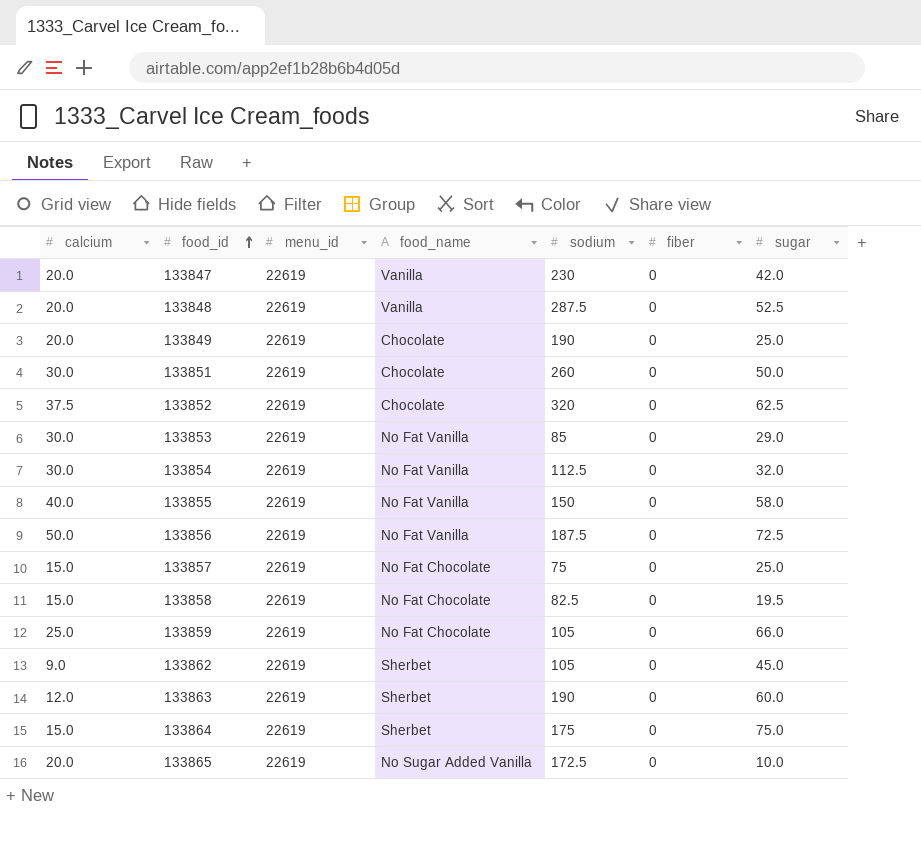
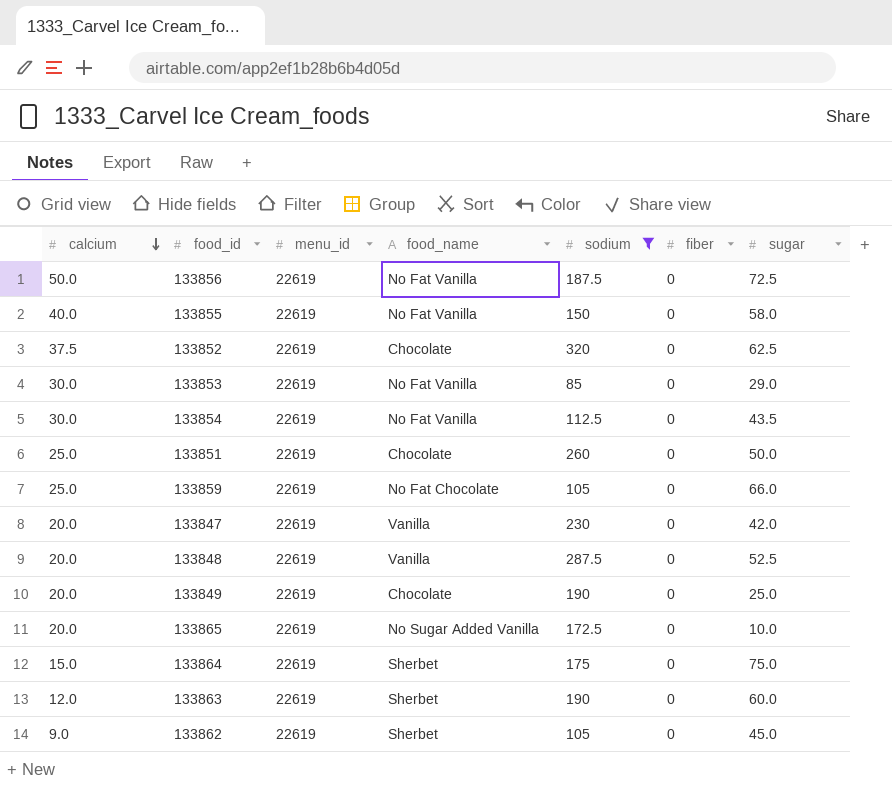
filter: none -> sodium >= 85
row order: food_id ascending -> calcium descending
133854 | sugar: 32.0 -> 43.5
133851 | calcium: 30.0 -> 25.0

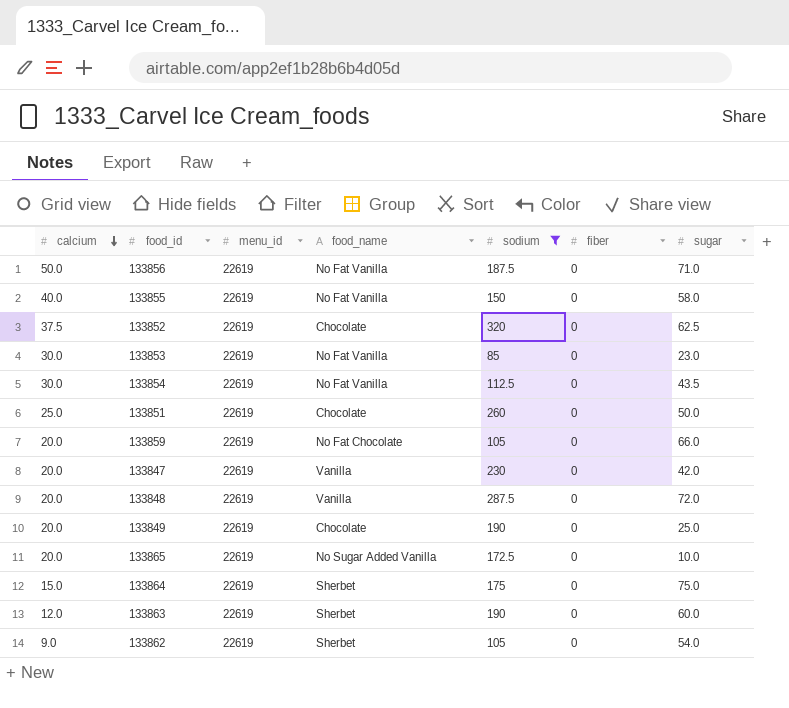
133856 | sugar: 72.5 -> 71.0
133853 | sugar: 29.0 -> 23.0
133859 | calcium: 25.0 -> 20.0
133848 | sugar: 52.5 -> 72.0
133862 | sugar: 45.0 -> 54.0

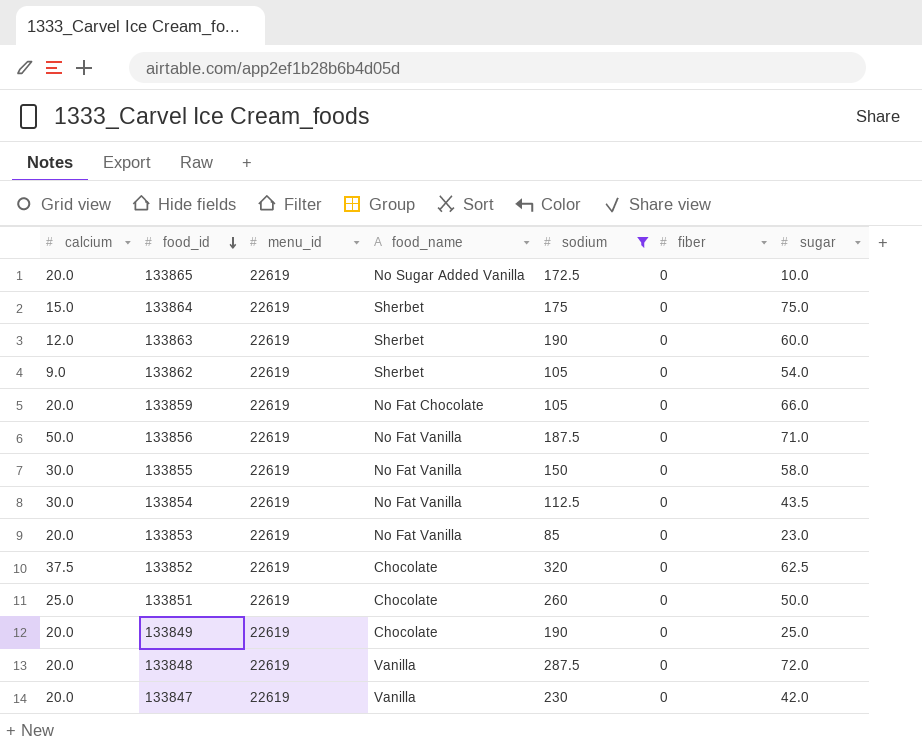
row order: calcium descending -> food_id descending
133855 | calcium: 40.0 -> 30.0
133853 | calcium: 30.0 -> 20.0

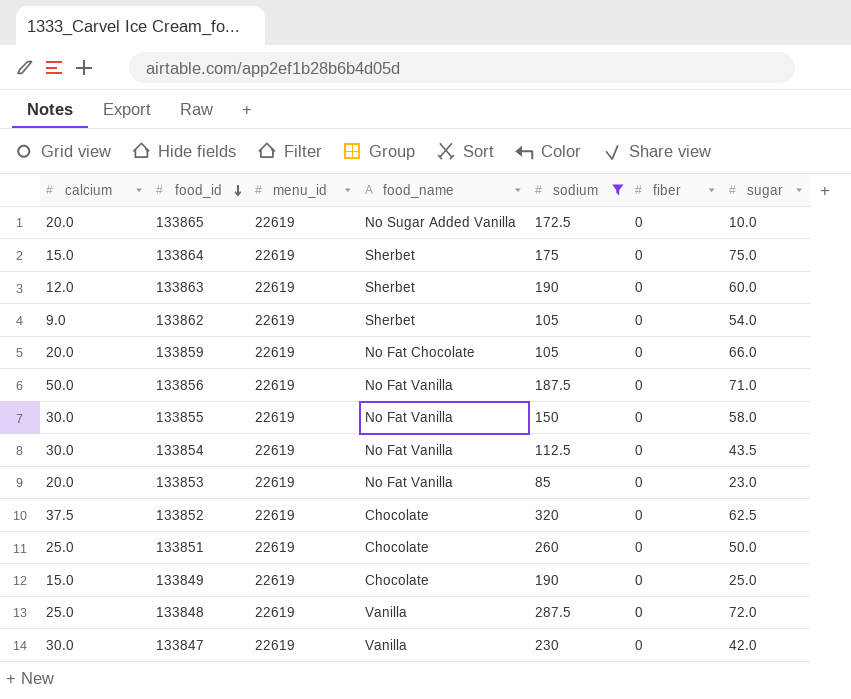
133849 | calcium: 20.0 -> 15.0
133848 | calcium: 20.0 -> 25.0
133847 | calcium: 20.0 -> 30.0

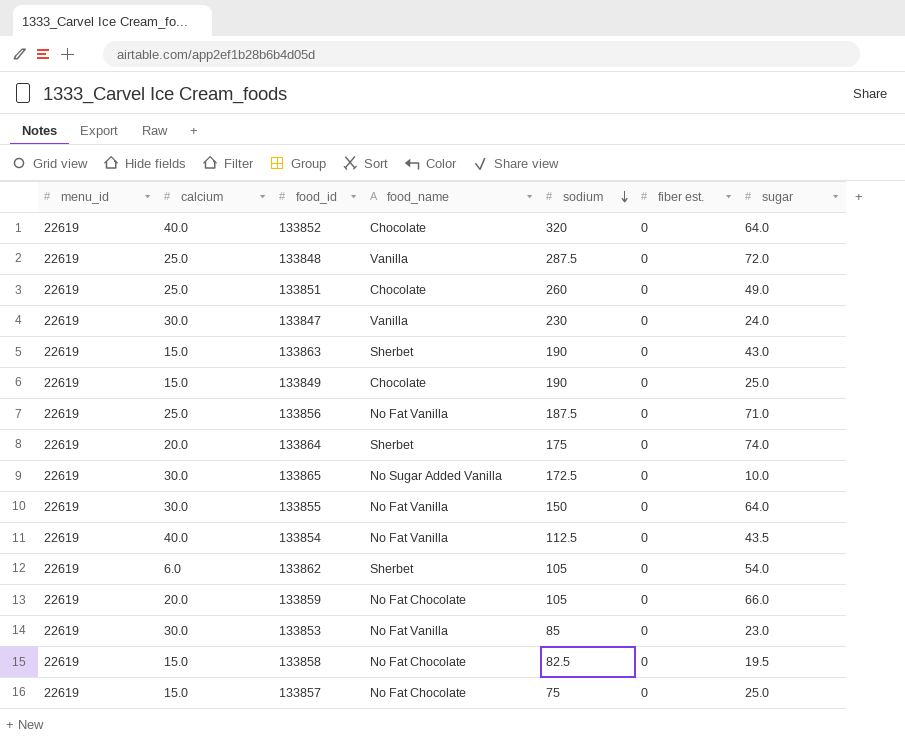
filter: sodium >= 85 -> none
row order: food_id descending -> sodium descending
column menu_id | position: 3 -> 1
column name: fiber -> fiber est.
133852 | calcium: 37.5 -> 40.0
133852 | sugar: 62.5 -> 64.0
133851 | sugar: 50.0 -> 49.0
133847 | sugar: 42.0 -> 24.0
133863 | calcium: 12.0 -> 15.0
133863 | sugar: 60.0 -> 43.0
133856 | calcium: 50.0 -> 25.0
133864 | calcium: 15.0 -> 20.0
133864 | sugar: 75.0 -> 74.0
133865 | calcium: 20.0 -> 30.0
133855 | sugar: 58.0 -> 64.0
133854 | calcium: 30.0 -> 40.0
133862 | calcium: 9.0 -> 6.0
133853 | calcium: 20.0 -> 30.0

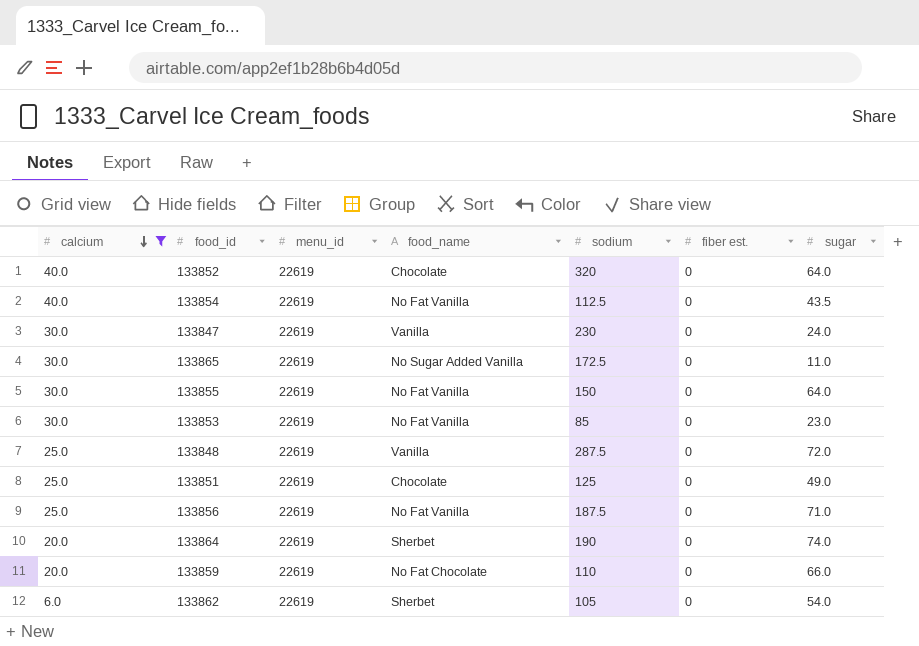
filter: none -> calcium != 15.0
row order: sodium descending -> calcium descending
column menu_id | position: 1 -> 3
133865 | sugar: 10.0 -> 11.0
133851 | sodium: 260 -> 125
133864 | sodium: 175 -> 190
133859 | sodium: 105 -> 110

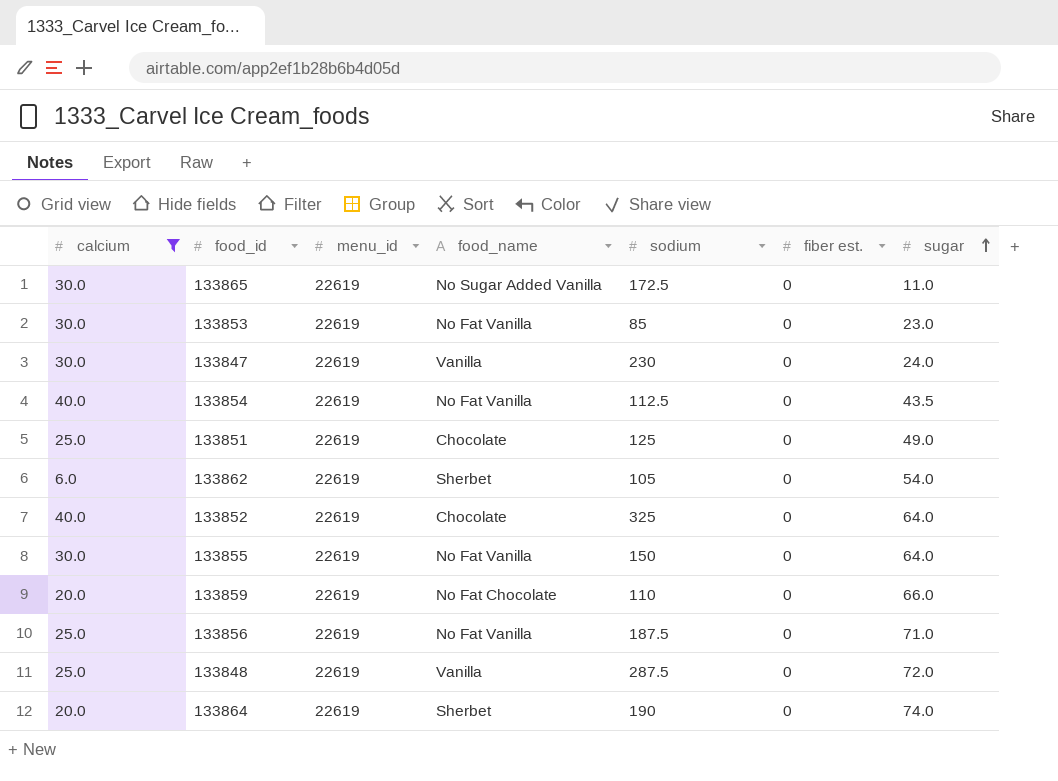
row order: calcium descending -> sugar ascending
133852 | sodium: 320 -> 325

